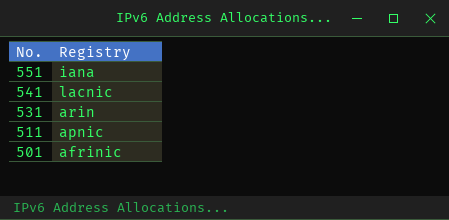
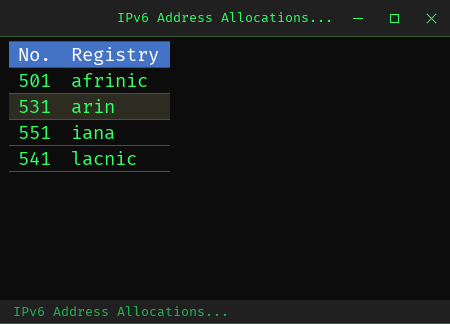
row order: No. descending -> Registry ascending
row 511: apnic -> none

